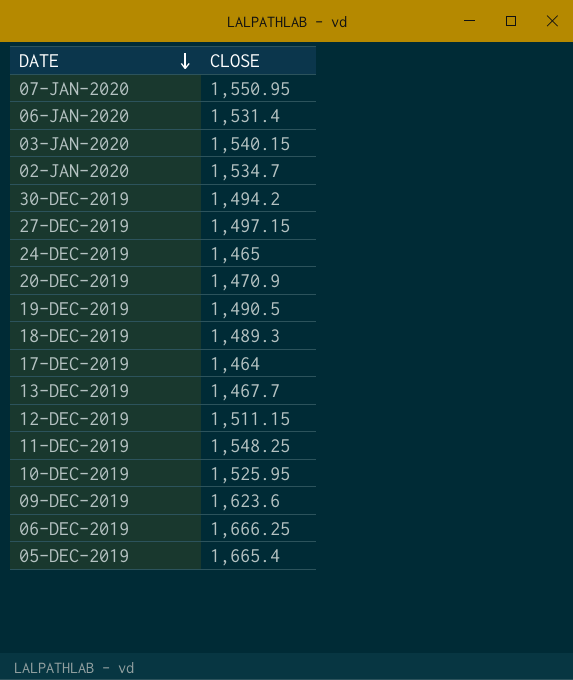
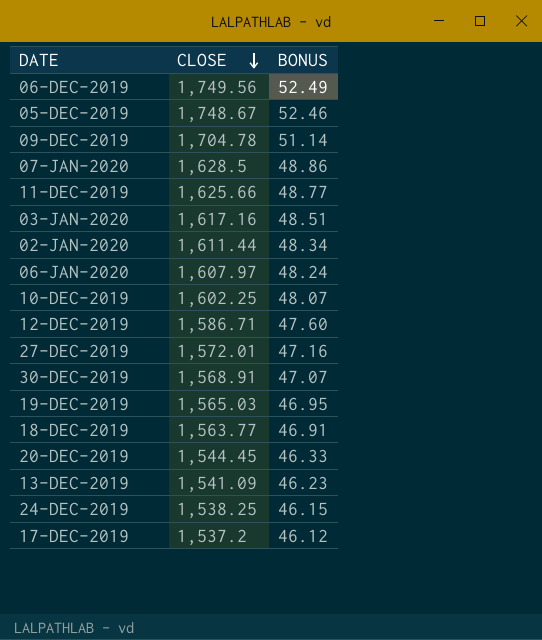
row order: DATE descending -> CLOSE descending
column BONUS | formula: none -> [CLOSE] * 0.03
06-DEC-2019 | CLOSE: 1,666.25 -> 1,749.56
05-DEC-2019 | CLOSE: 1,665.4 -> 1,748.67
09-DEC-2019 | CLOSE: 1,623.6 -> 1,704.78
07-JAN-2020 | CLOSE: 1,550.95 -> 1,628.5
11-DEC-2019 | CLOSE: 1,548.25 -> 1,625.66
03-JAN-2020 | CLOSE: 1,540.15 -> 1,617.16
02-JAN-2020 | CLOSE: 1,534.7 -> 1,611.44
06-JAN-2020 | CLOSE: 1,531.4 -> 1,607.97
10-DEC-2019 | CLOSE: 1,525.95 -> 1,602.25
12-DEC-2019 | CLOSE: 1,511.15 -> 1,586.71
27-DEC-2019 | CLOSE: 1,497.15 -> 1,572.01
30-DEC-2019 | CLOSE: 1,494.2 -> 1,568.91
19-DEC-2019 | CLOSE: 1,490.5 -> 1,565.03
18-DEC-2019 | CLOSE: 1,489.3 -> 1,563.77
20-DEC-2019 | CLOSE: 1,470.9 -> 1,544.45
13-DEC-2019 | CLOSE: 1,467.7 -> 1,541.09
24-DEC-2019 | CLOSE: 1,465 -> 1,538.25
17-DEC-2019 | CLOSE: 1,464 -> 1,537.2

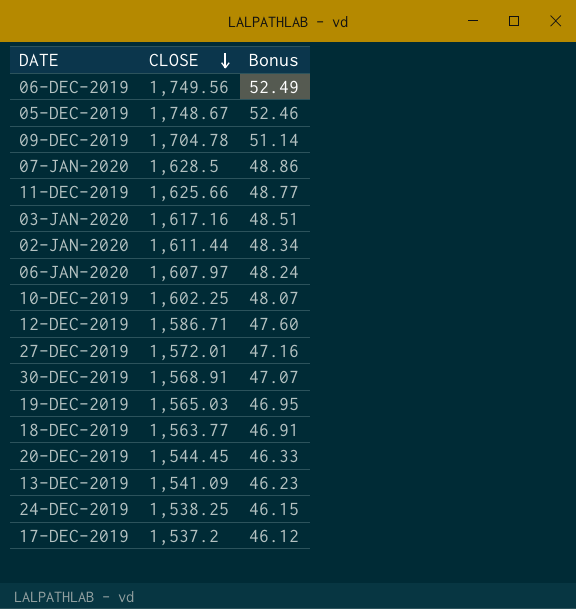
column name: BONUS -> Bonus

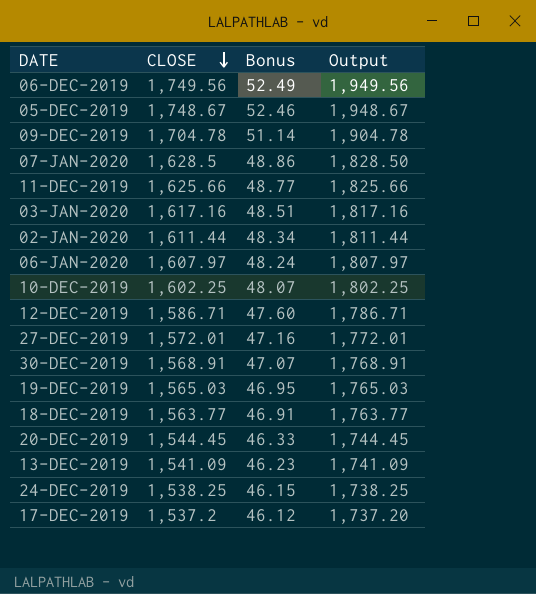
column Output | formula: none -> [CLOSE] + 200

